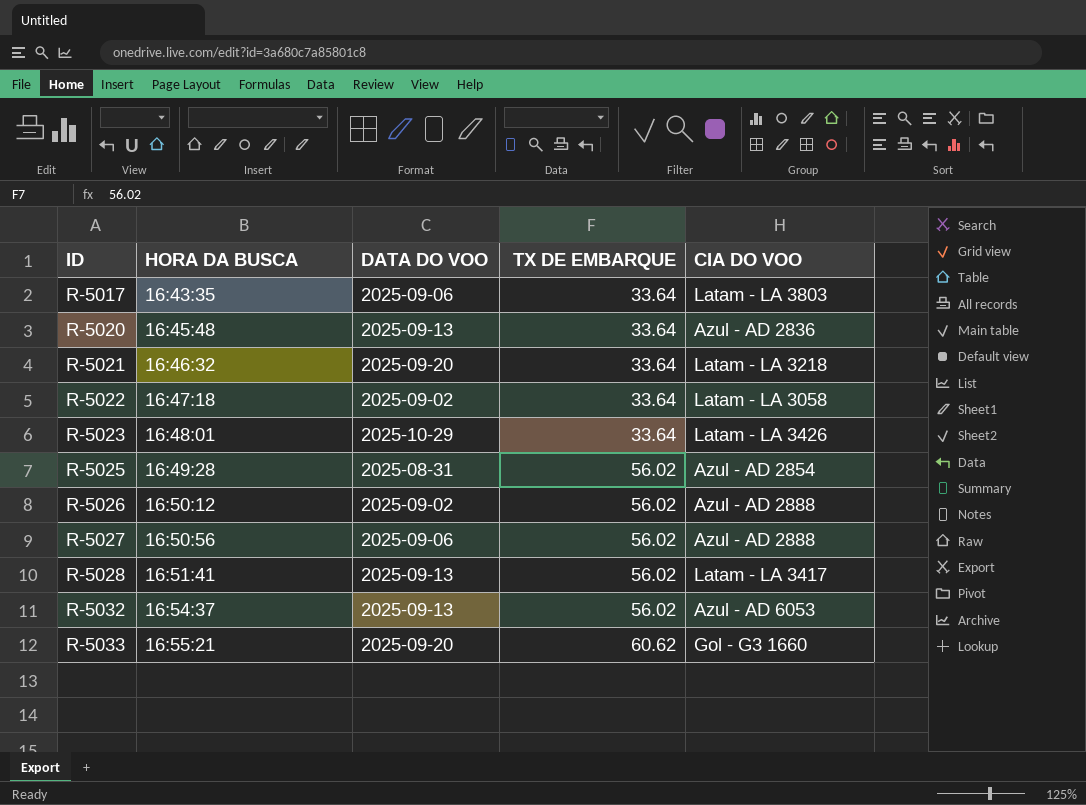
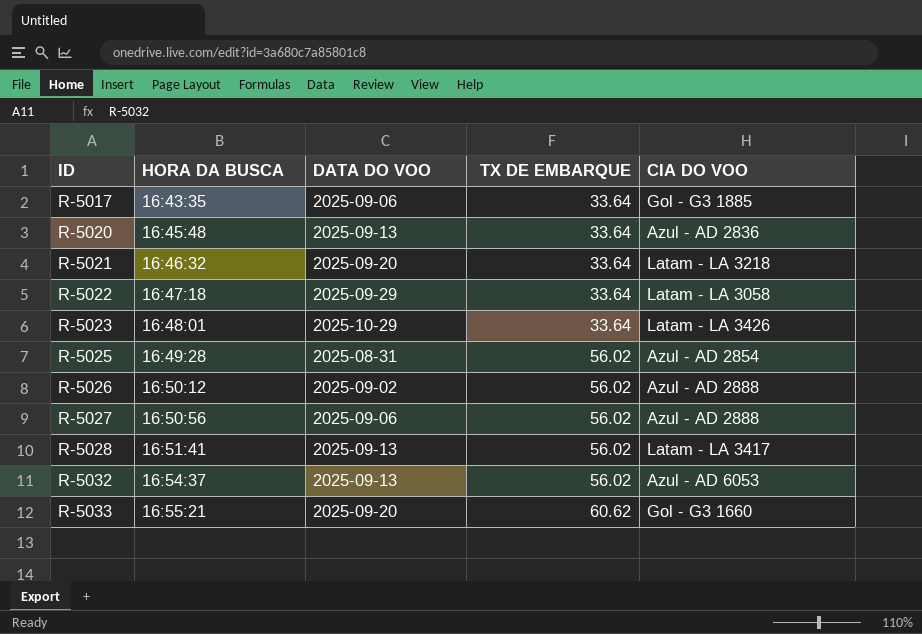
R-5017 | CIA DO VOO: Latam - LA 3803 -> Gol - G3 1885
R-5022 | DATA DO VOO: 2025-09-02 -> 2025-09-29

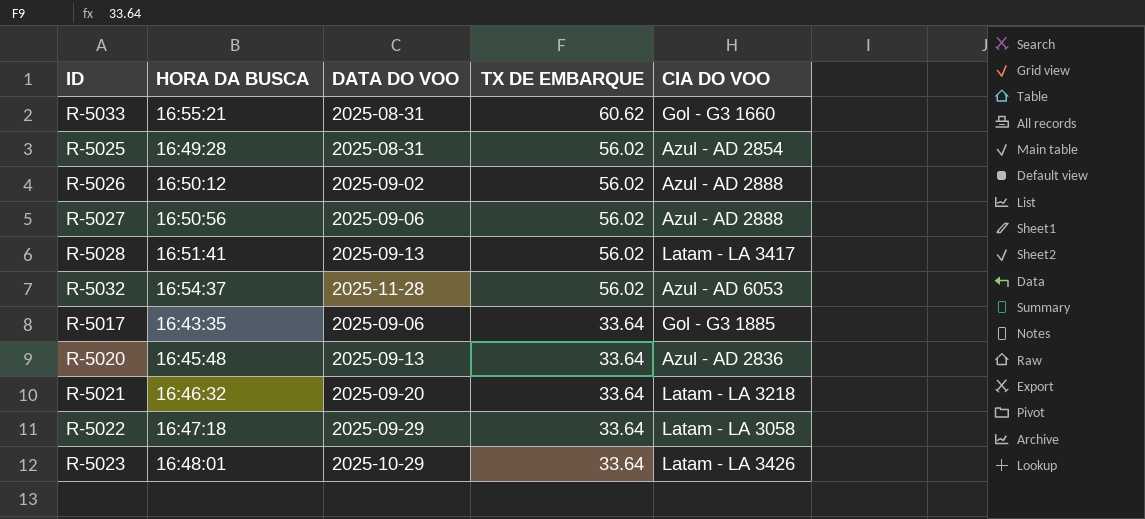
row order: ID ascending -> TX DE EMBARQUE descending
R-5033 | DATA DO VOO: 2025-09-20 -> 2025-08-31
R-5032 | DATA DO VOO: 2025-09-13 -> 2025-11-28

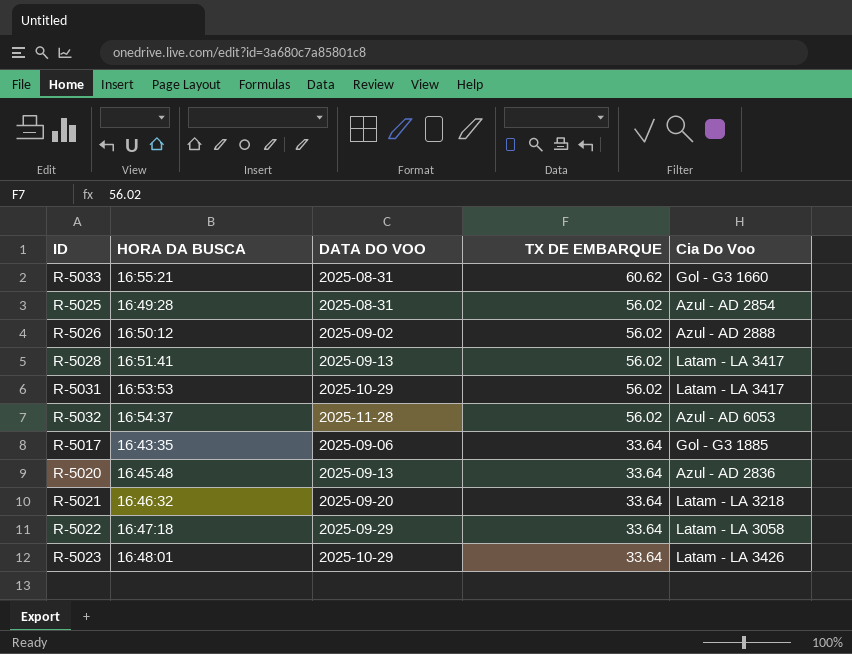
column name: CIA DO VOO -> Cia Do Voo
row R-5027: 16:50:56 | 2025-09-06 | 56.02 | Azul - AD 2888 -> none
row R-5031: none -> 16:53:53 | 2025-10-29 | 56.02 | Latam - LA 3417

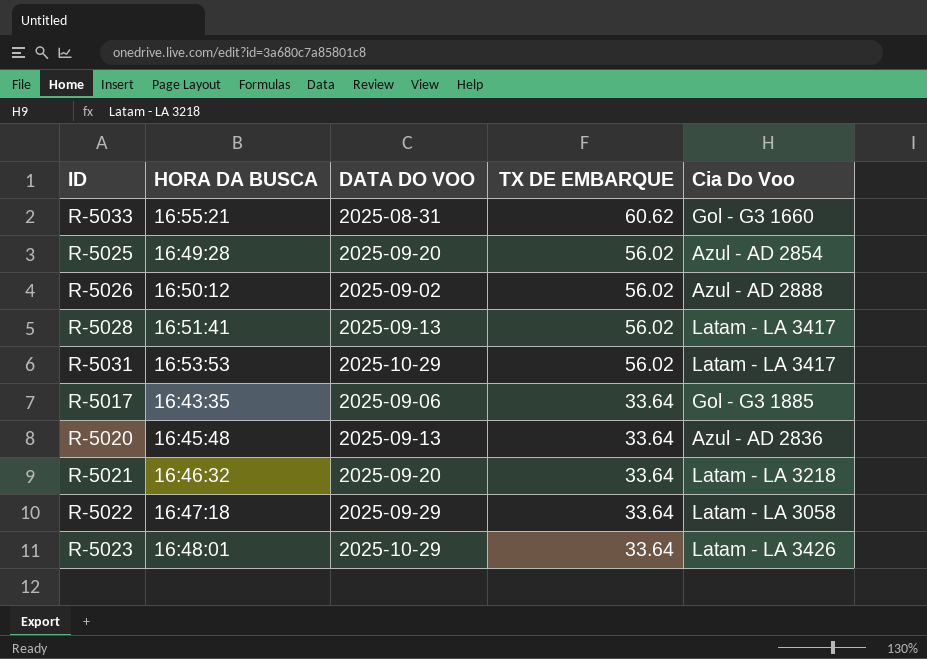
row R-5032: 16:54:37 | 2025-11-28 | 56.02 | Azul - AD 6053 -> none
R-5025 | DATA DO VOO: 2025-08-31 -> 2025-09-20

